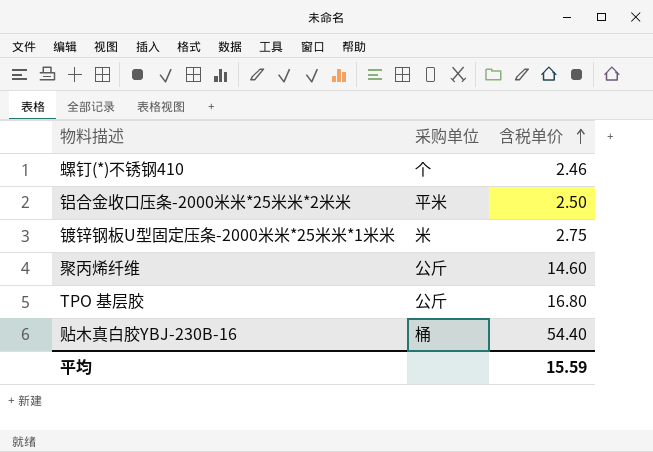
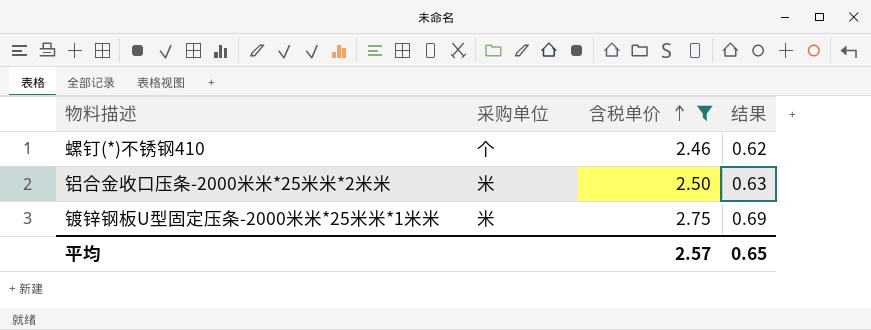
filter: none -> 含税单价 <= 2.75
column 结果 | formula: none -> [含税单价] * 0.25
铝合金收口压条-2000米米*25米米*2米米 | 采购单位: 平米 -> 米
平均 | 含税单价: 15.59 -> 2.57

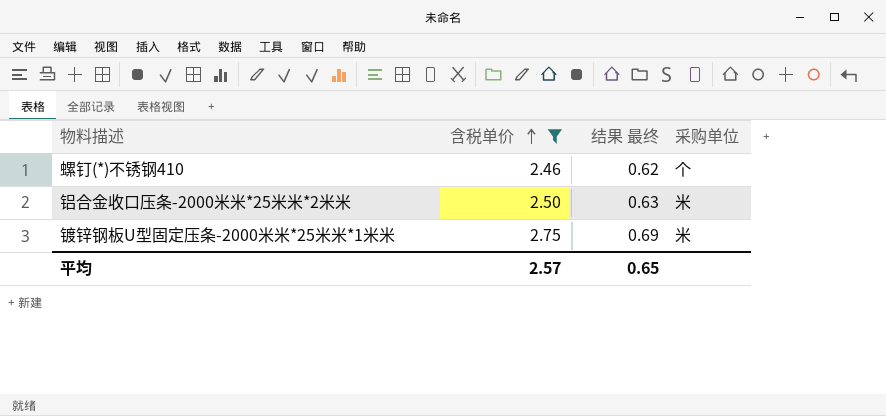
column name: 结果 -> 结果 最终
column 采购单位 | position: 2 -> 4

